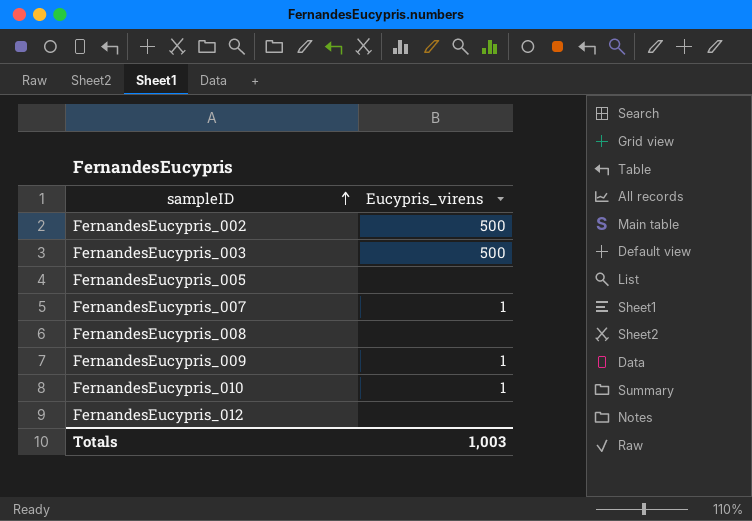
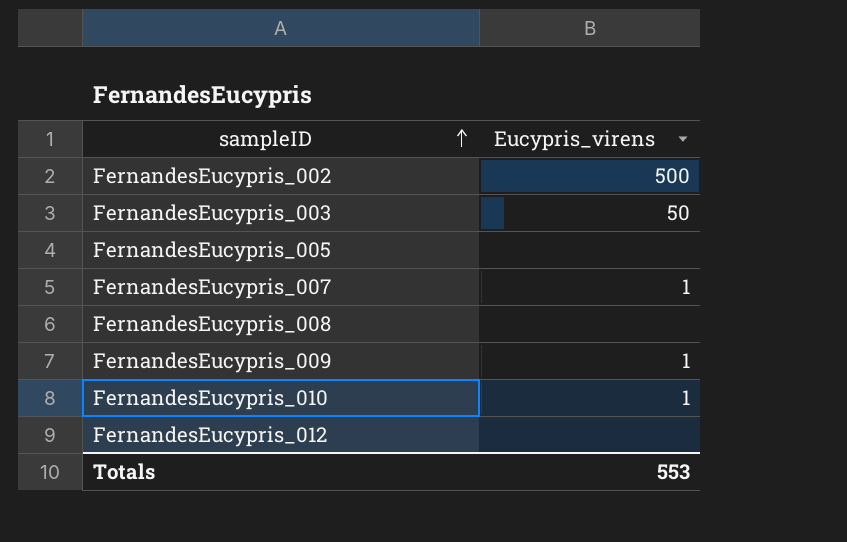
FernandesEucypris_003 | Eucypris_virens: 500 -> 50
Totals | Eucypris_virens: 1,003 -> 553

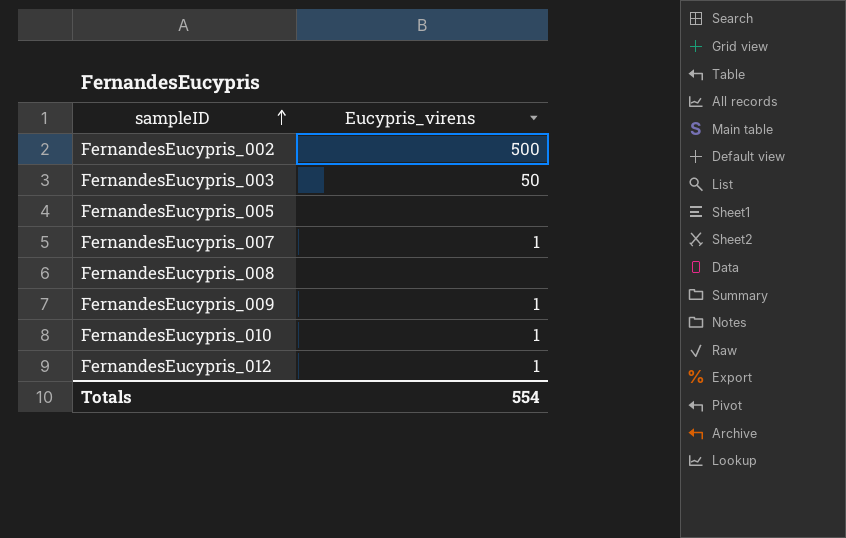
FernandesEucypris_012 | Eucypris_virens: none -> 1
Totals | Eucypris_virens: 553 -> 554

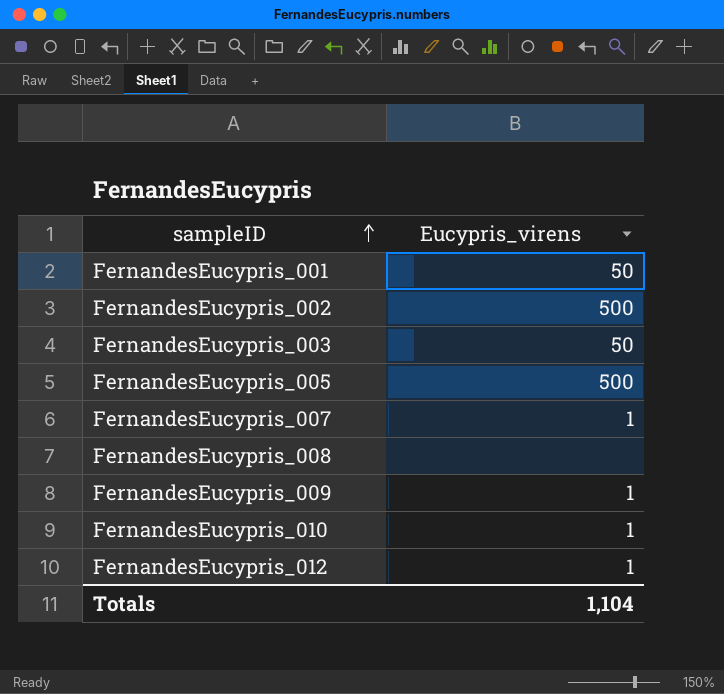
row FernandesEucypris_001: none -> 50
FernandesEucypris_005 | Eucypris_virens: none -> 500
Totals | Eucypris_virens: 554 -> 1,104

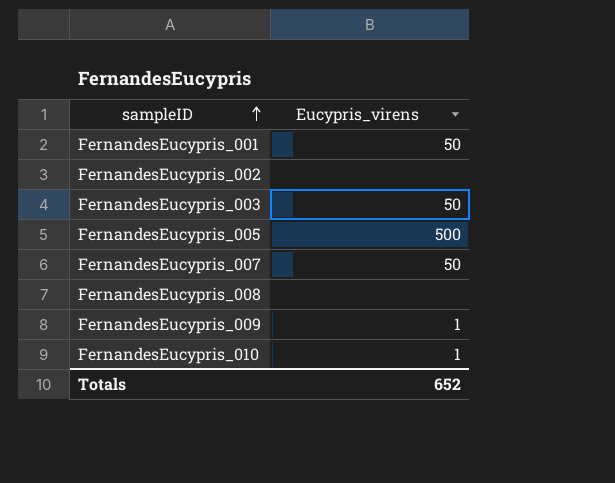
row FernandesEucypris_012: 1 -> none
FernandesEucypris_002 | Eucypris_virens: 500 -> none
FernandesEucypris_007 | Eucypris_virens: 1 -> 50
Totals | Eucypris_virens: 1,104 -> 652

